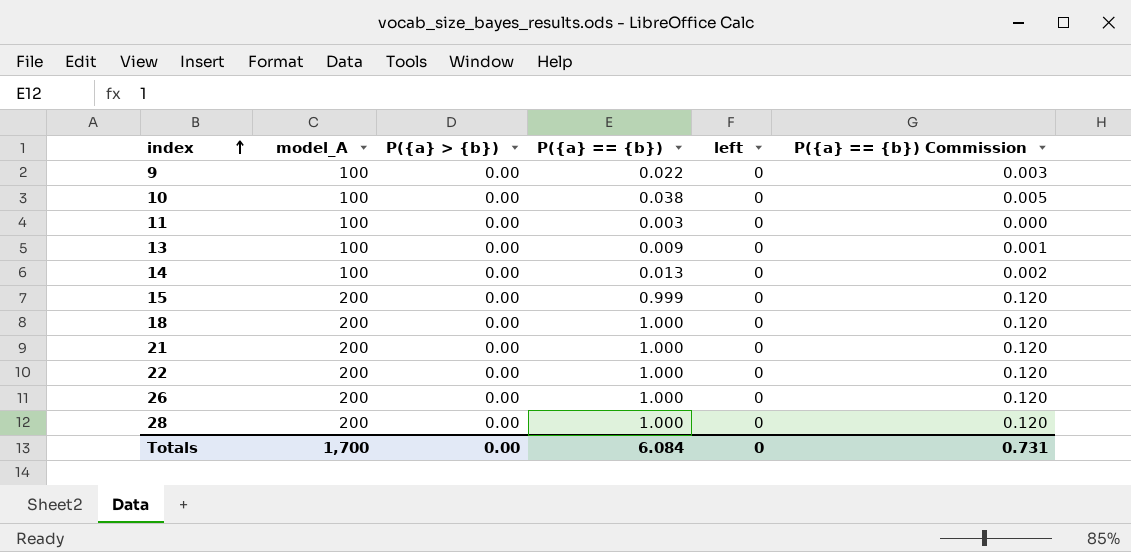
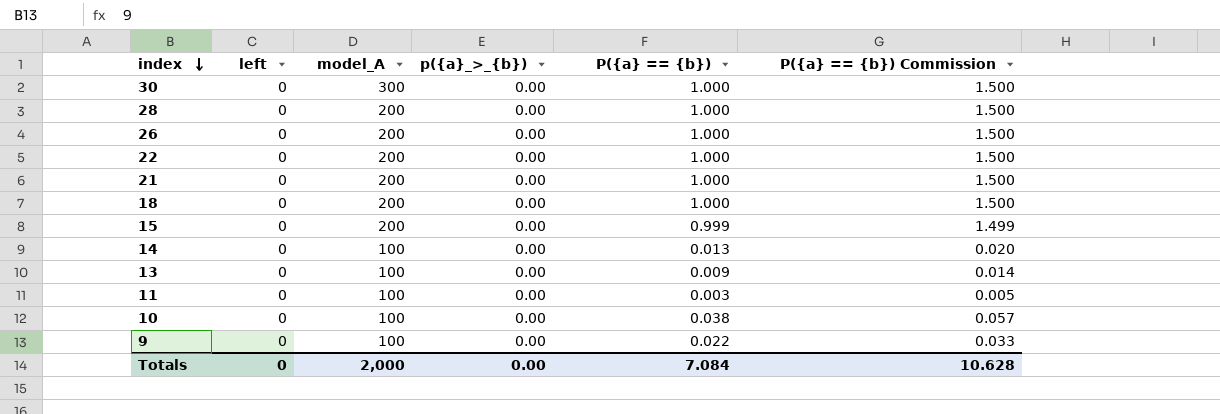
row order: index ascending -> index descending
column left | position: 5 -> 2
column name: P({a} > {b}) -> p({a}_>_{b})
column P({a} == {b}) Commission | formula: [P({a} == {b})] * 0.12 -> [P({a} == {b})] * 1.5
row 30: none -> 0 | 300 | 0.00 | 1.000 | 1.500
Totals | model_A: 1,700 -> 2,000
Totals | P({a} == {b}): 6.084 -> 7.084
Totals | P({a} == {b}) Commission: 0.731 -> 10.628

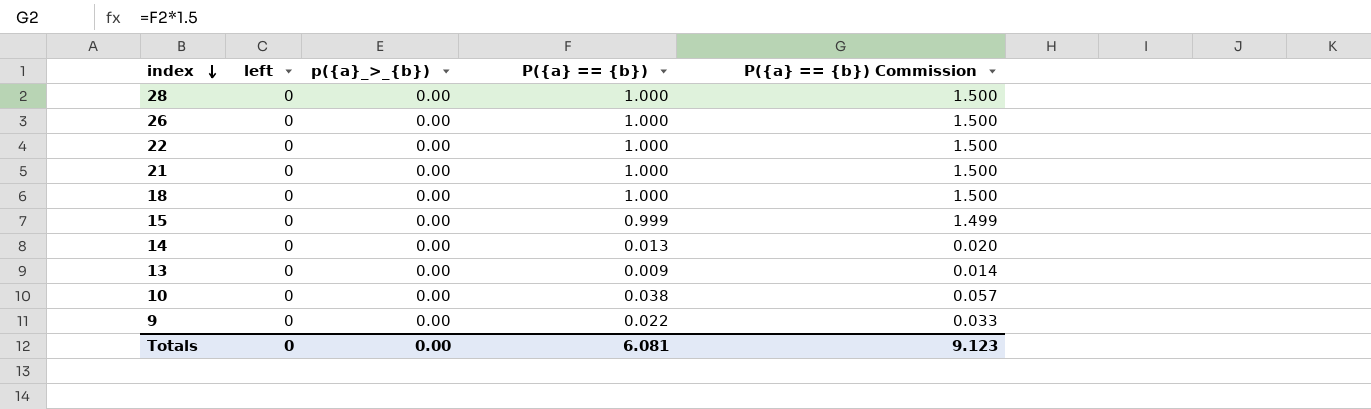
column model_A | position: 3 -> none
row 30: 0 | 300 | 0.00 | 1.000 | 1.500 -> none
row 11: 0 | 100 | 0.00 | 0.003 | 0.005 -> none
Totals | P({a} == {b}): 7.084 -> 6.081
Totals | P({a} == {b}) Commission: 10.628 -> 9.123

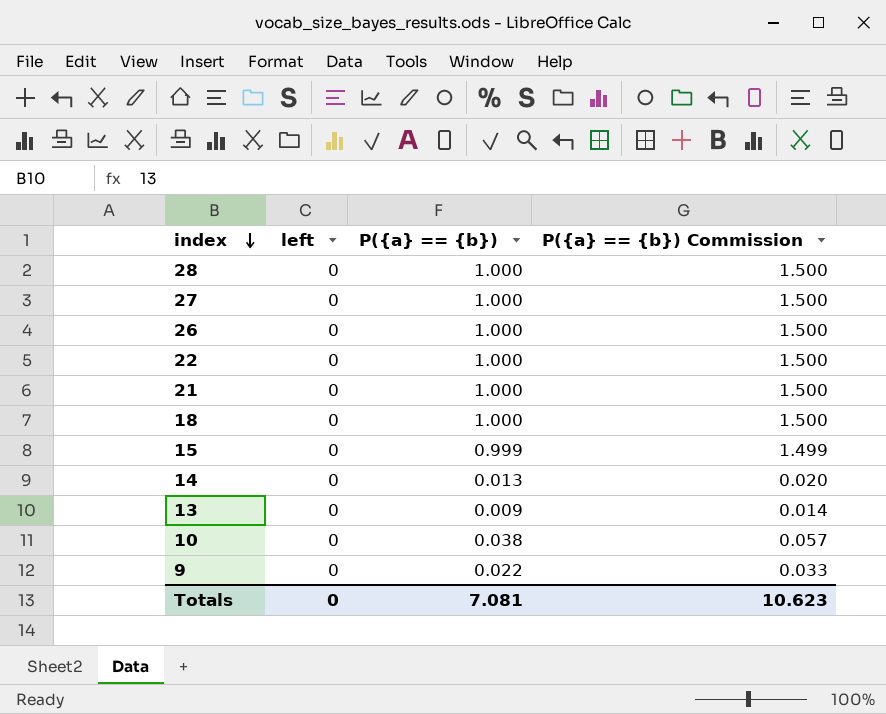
column p({a}_>_{b}) | position: 3 -> none
row 27: none -> 0 | 1.000 | 1.500
Totals | P({a} == {b}): 6.081 -> 7.081
Totals | P({a} == {b}) Commission: 9.123 -> 10.623

